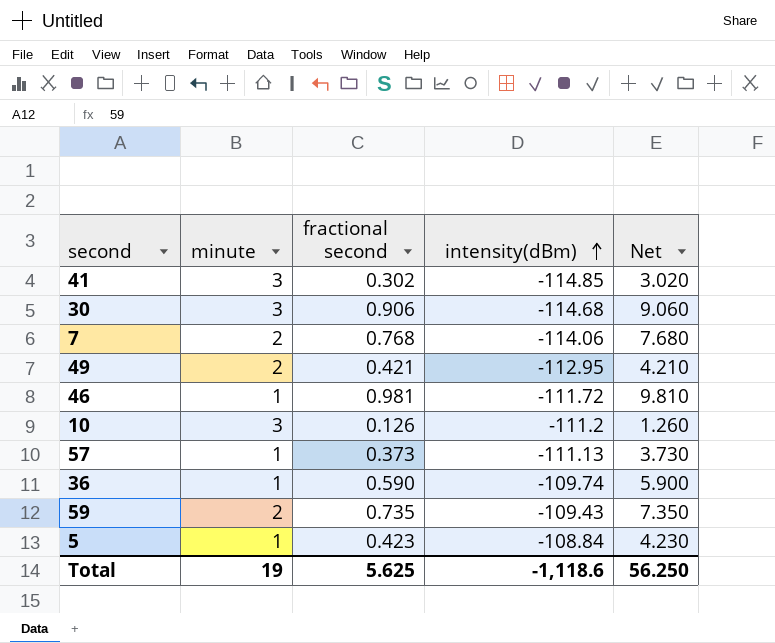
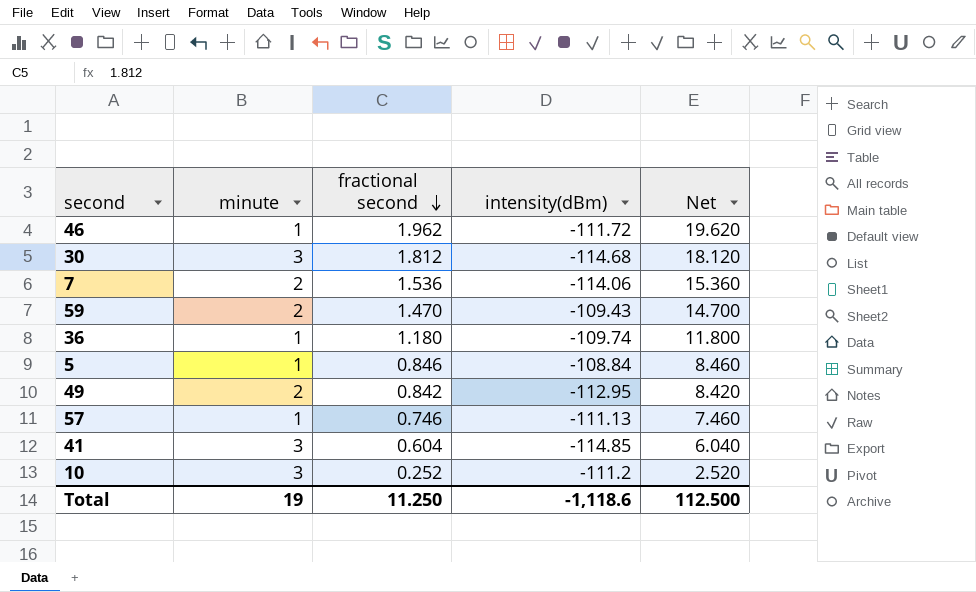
row order: intensity(dBm) ascending -> fractional second descending
46 | fractional second: 0.981 -> 1.962
46 | Net: 9.810 -> 19.620
30 | fractional second: 0.906 -> 1.812
30 | Net: 9.060 -> 18.120
7 | fractional second: 0.768 -> 1.536
7 | Net: 7.680 -> 15.360
59 | fractional second: 0.735 -> 1.470
59 | Net: 7.350 -> 14.700
36 | fractional second: 0.590 -> 1.180
36 | Net: 5.900 -> 11.800
5 | fractional second: 0.423 -> 0.846
5 | Net: 4.230 -> 8.460
49 | fractional second: 0.421 -> 0.842
49 | Net: 4.210 -> 8.420
57 | fractional second: 0.373 -> 0.746
57 | Net: 3.730 -> 7.460
41 | fractional second: 0.302 -> 0.604
41 | Net: 3.020 -> 6.040
10 | fractional second: 0.126 -> 0.252
10 | Net: 1.260 -> 2.520
Total | fractional second: 5.625 -> 11.250
Total | Net: 56.250 -> 112.500

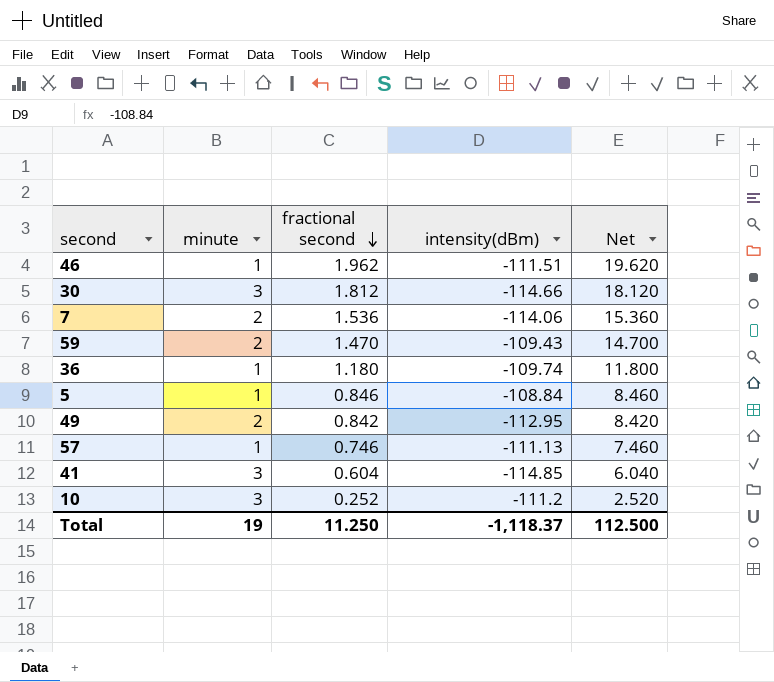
46 | intensity(dBm): -111.72 -> -111.51
30 | intensity(dBm): -114.68 -> -114.66
Total | intensity(dBm): -1,118.6 -> -1,118.37

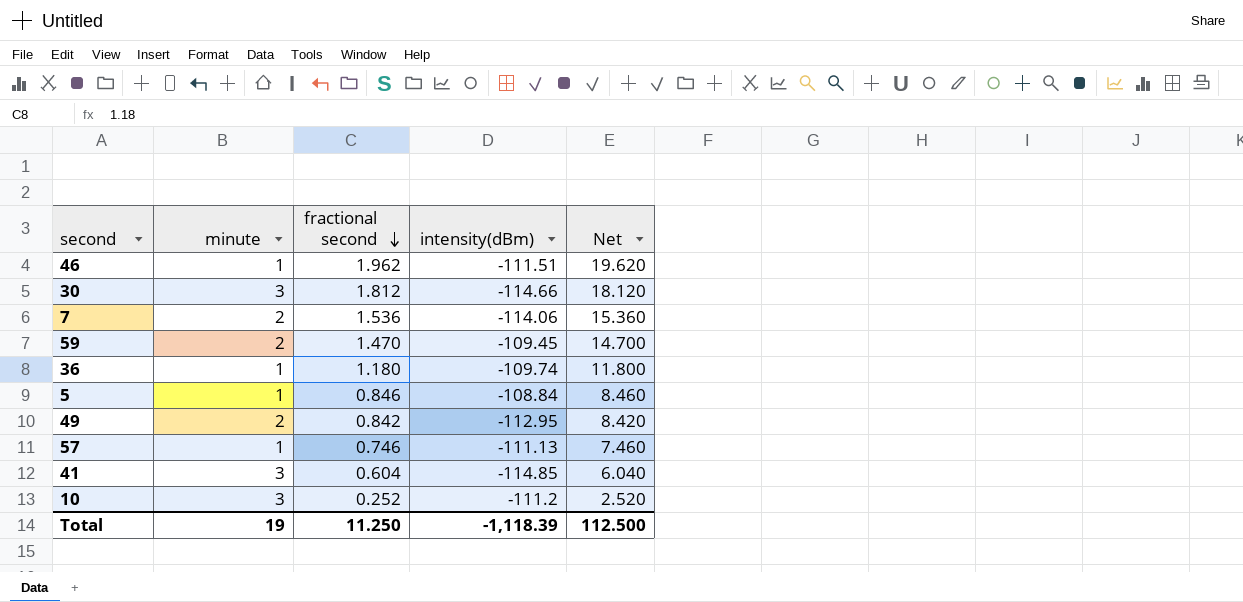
59 | intensity(dBm): -109.43 -> -109.45
Total | intensity(dBm): -1,118.37 -> -1,118.39

